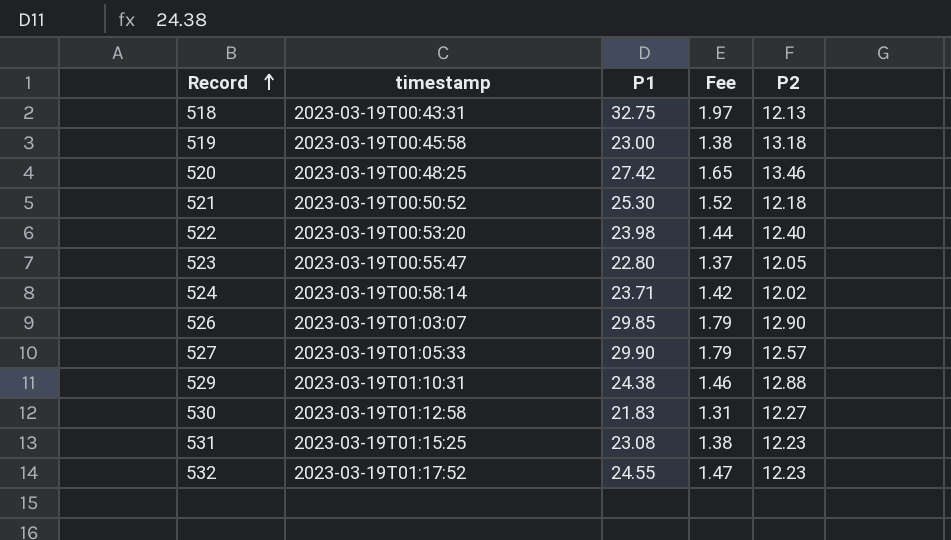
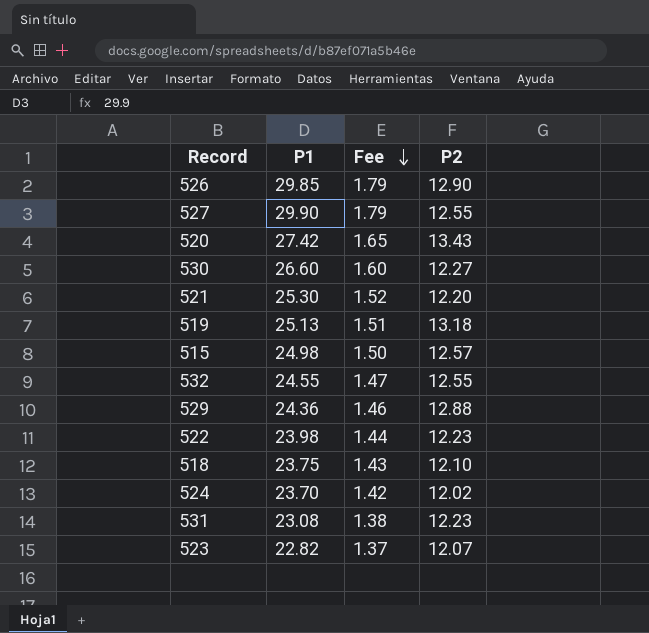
row order: Record ascending -> Fee descending
column timestamp | position: 2 -> none
527 | P2: 12.57 -> 12.55
520 | P2: 13.46 -> 13.43
530 | P1: 21.83 -> 26.60
530 | Fee: 1.31 -> 1.60
521 | P2: 12.18 -> 12.20
519 | P1: 23.00 -> 25.13
519 | Fee: 1.38 -> 1.51
row 515: none -> 24.98 | 1.50 | 12.57
532 | P2: 12.23 -> 12.55
529 | P1: 24.38 -> 24.36
522 | P2: 12.40 -> 12.23
518 | P1: 32.75 -> 23.75
518 | Fee: 1.97 -> 1.43
518 | P2: 12.13 -> 12.10
524 | P1: 23.71 -> 23.70
523 | P1: 22.80 -> 22.82
523 | P2: 12.05 -> 12.07

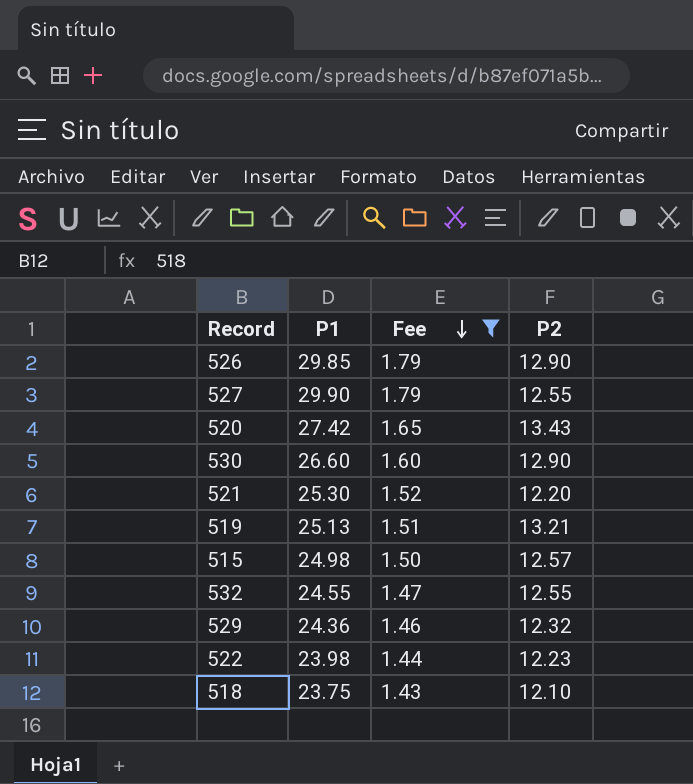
filter: none -> Fee >= 1.43
530 | P2: 12.27 -> 12.90
519 | P2: 13.18 -> 13.21
529 | P2: 12.88 -> 12.32

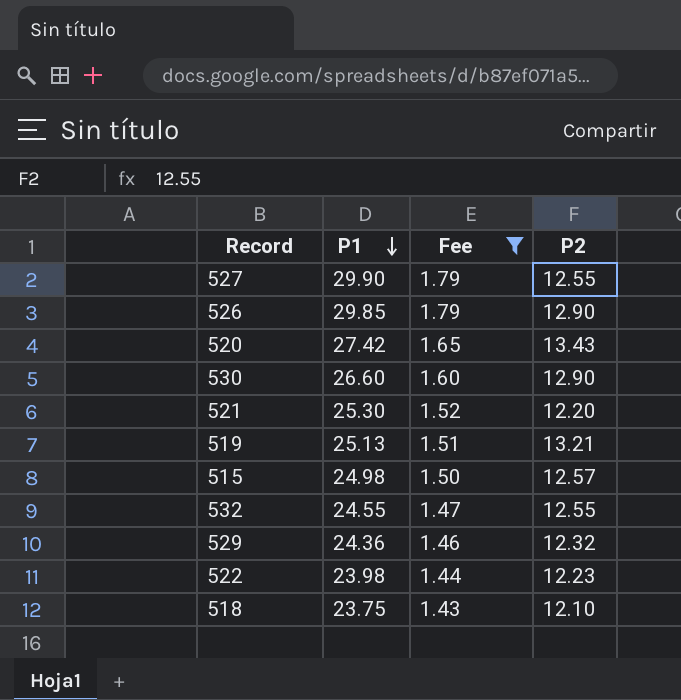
row order: Fee descending -> P1 descending

